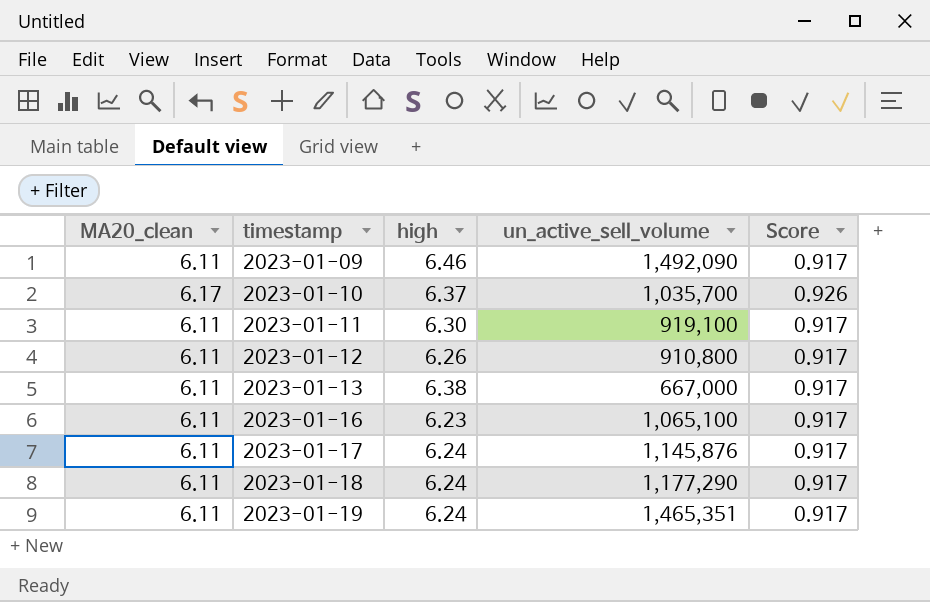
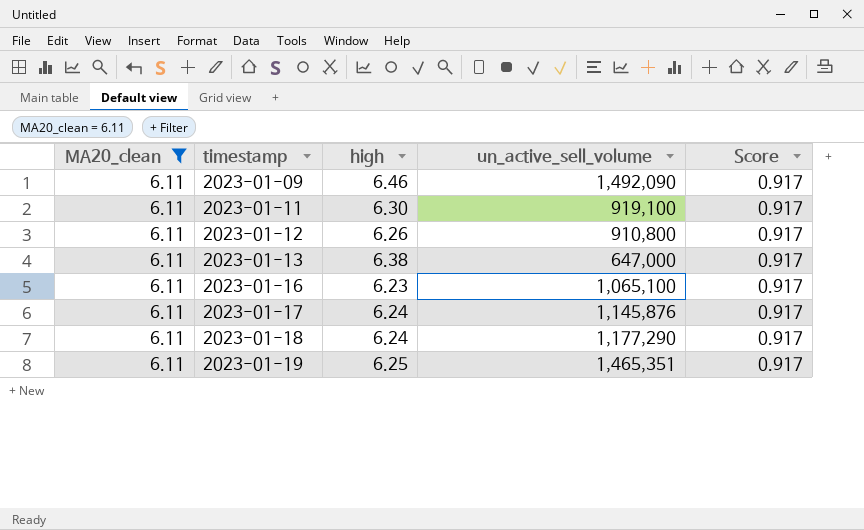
filter: none -> MA20_clean = 6.11
2023-01-13 | un_active_sell_volume: 667,000 -> 647,000
2023-01-19 | high: 6.24 -> 6.25

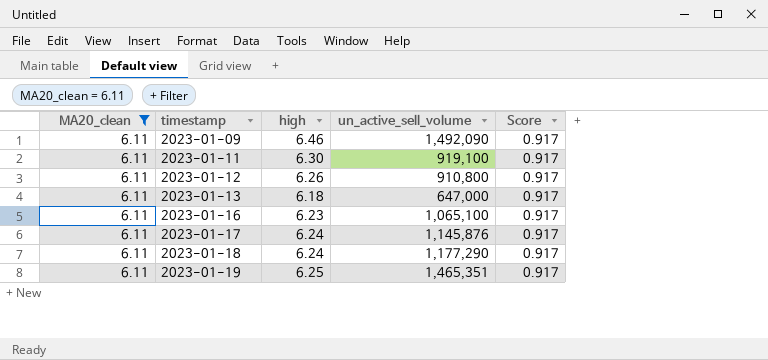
2023-01-13 | high: 6.38 -> 6.18

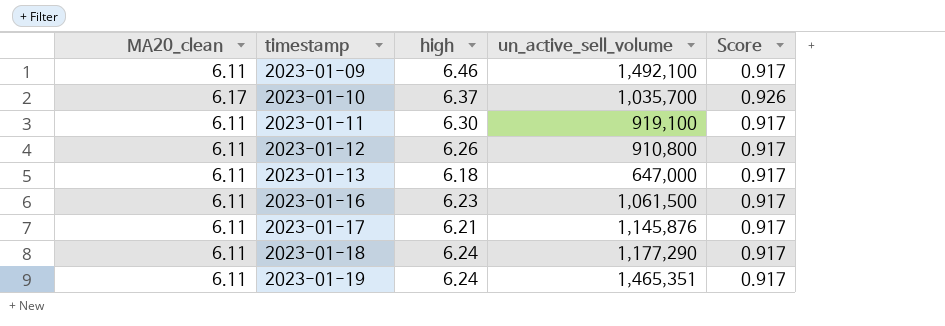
filter: MA20_clean = 6.11 -> none
2023-01-09 | un_active_sell_volume: 1,492,090 -> 1,492,100
2023-01-16 | un_active_sell_volume: 1,065,100 -> 1,061,500
2023-01-17 | high: 6.24 -> 6.21
2023-01-19 | high: 6.25 -> 6.24

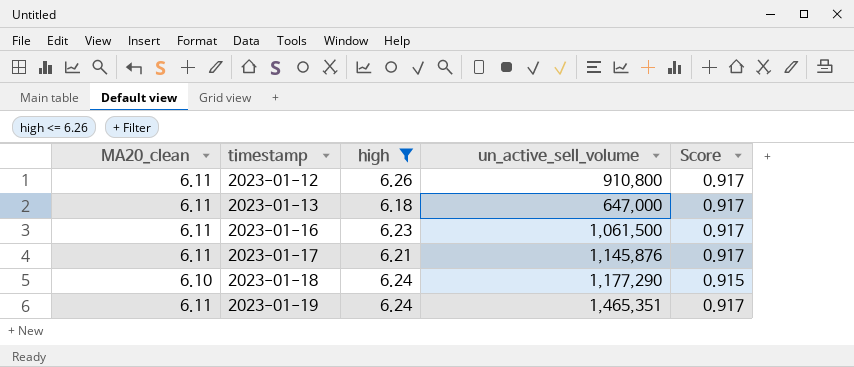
filter: none -> high <= 6.26
2023-01-18 | MA20_clean: 6.11 -> 6.10
2023-01-18 | Score: 0.917 -> 0.915

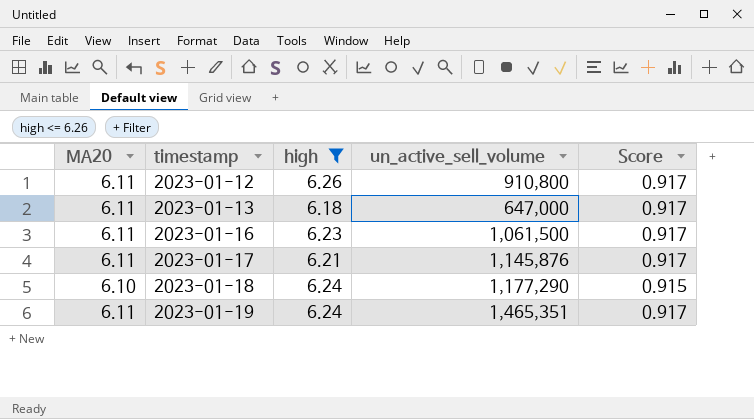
column name: MA20_clean -> MA20

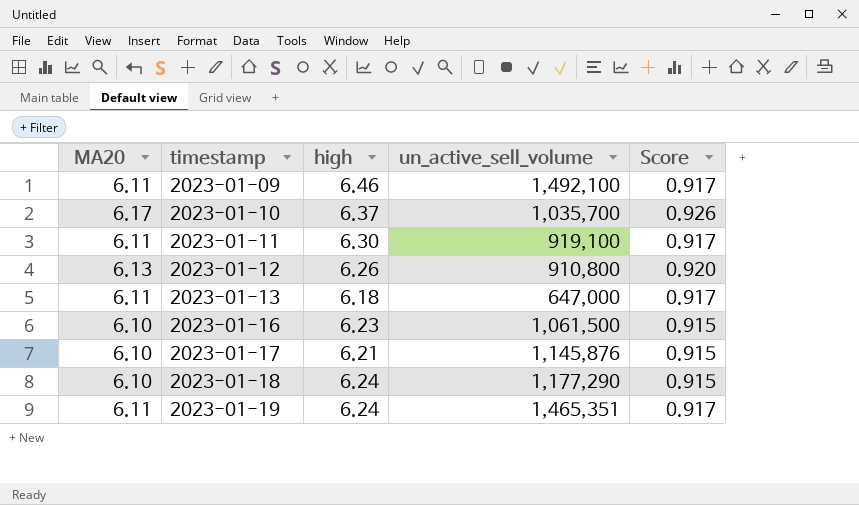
filter: high <= 6.26 -> none
2023-01-12 | MA20: 6.11 -> 6.13
2023-01-12 | Score: 0.917 -> 0.920
2023-01-16 | MA20: 6.11 -> 6.10
2023-01-16 | Score: 0.917 -> 0.915
2023-01-17 | MA20: 6.11 -> 6.10
2023-01-17 | Score: 0.917 -> 0.915

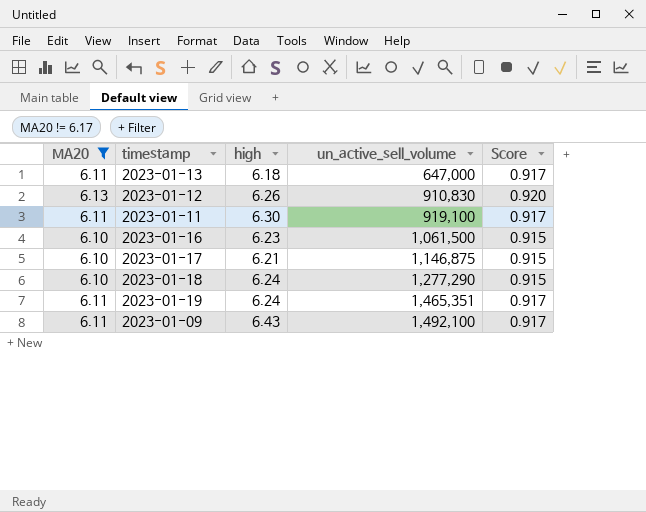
filter: none -> MA20 != 6.17
row order: timestamp ascending -> un_active_sell_volume ascending
2023-01-12 | un_active_sell_volume: 910,800 -> 910,830
2023-01-17 | un_active_sell_volume: 1,145,876 -> 1,146,875
2023-01-18 | un_active_sell_volume: 1,177,290 -> 1,277,290
2023-01-09 | high: 6.46 -> 6.43

